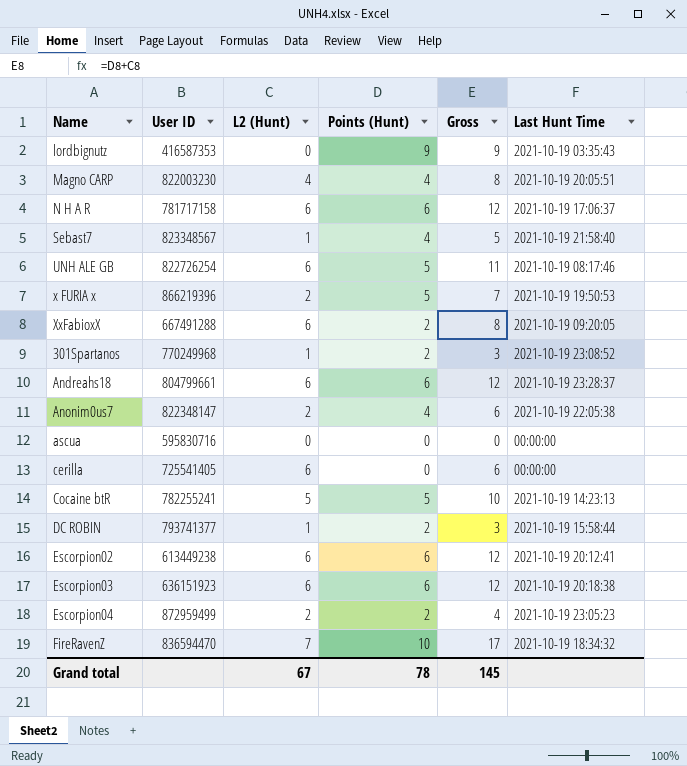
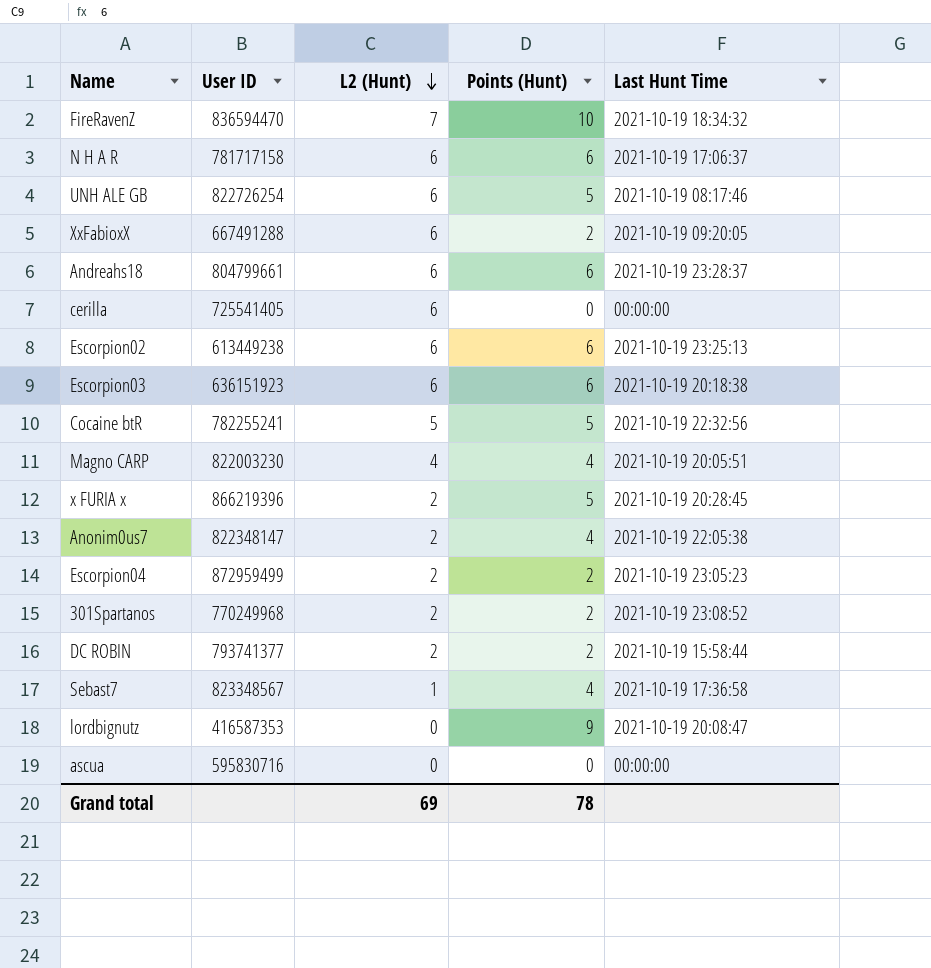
row order: none -> L2 (Hunt) descending
column Gross | formula: [L2 (Hunt)] + [Points (Hunt)] -> none
Escorpion02 | Last Hunt Time: 2021-10-19 20:12:41 -> 2021-10-19 23:25:13
Cocaine btR | Last Hunt Time: 2021-10-19 14:23:13 -> 2021-10-19 22:32:56
x FURIA x | Last Hunt Time: 2021-10-19 19:50:53 -> 2021-10-19 20:28:45
301Spartanos | L2 (Hunt): 1 -> 2
DC ROBIN | L2 (Hunt): 1 -> 2
Sebast7 | Last Hunt Time: 2021-10-19 21:58:40 -> 2021-10-19 17:36:58
lordbignutz | Last Hunt Time: 2021-10-19 03:35:43 -> 2021-10-19 20:08:47
Grand total | L2 (Hunt): 67 -> 69

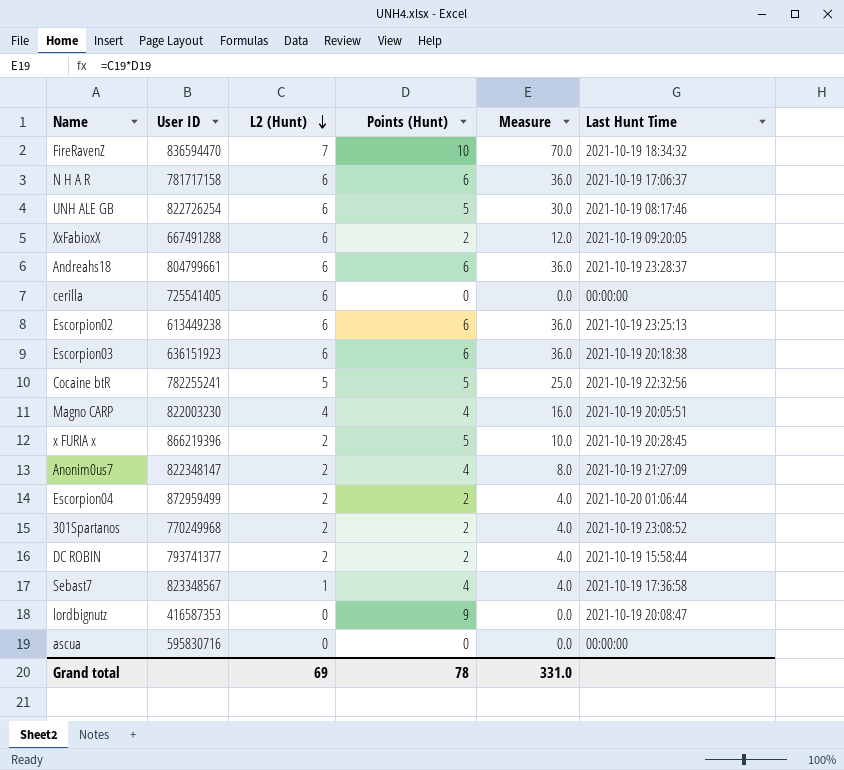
column Measure | formula: none -> [L2 (Hunt)] * [Points (Hunt)]
Anonim0us7 | Last Hunt Time: 2021-10-19 22:05:38 -> 2021-10-19 21:27:09
Escorpion04 | Last Hunt Time: 2021-10-19 23:05:23 -> 2021-10-20 01:06:44

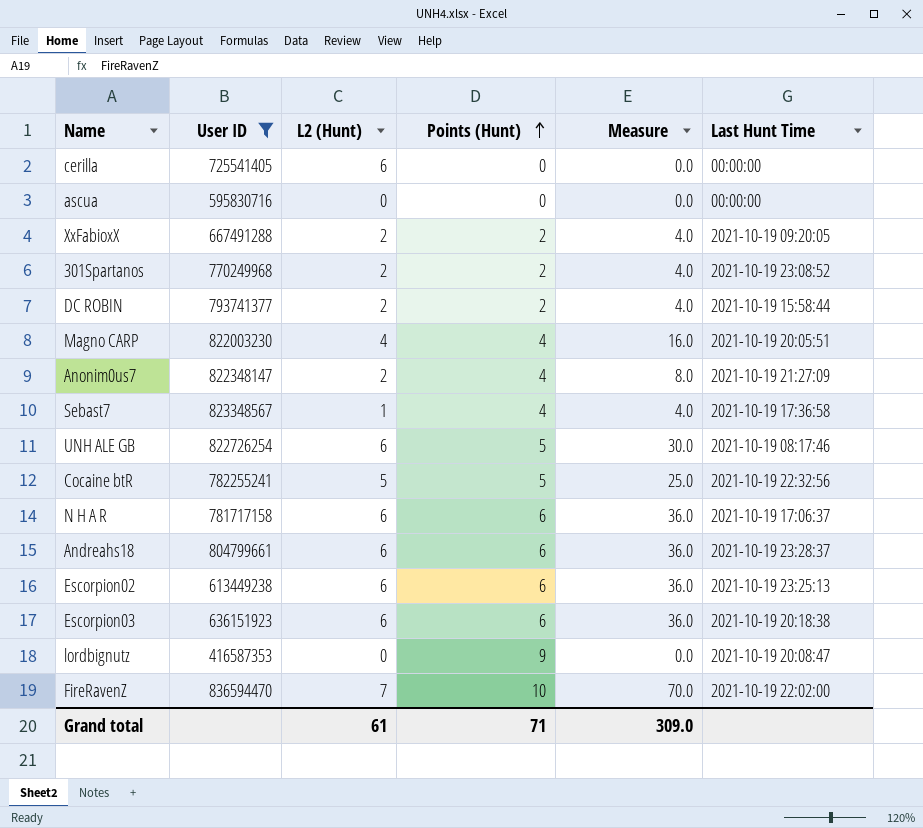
filter: none -> User ID <= 836594470
row order: L2 (Hunt) descending -> Points (Hunt) ascending
XxFabioxX | L2 (Hunt): 6 -> 2
XxFabioxX | Measure: 12.0 -> 4.0
FireRavenZ | Last Hunt Time: 2021-10-19 18:34:32 -> 2021-10-19 22:02:00
Grand total | L2 (Hunt): 69 -> 61
Grand total | Points (Hunt): 78 -> 71
Grand total | Measure: 331.0 -> 309.0

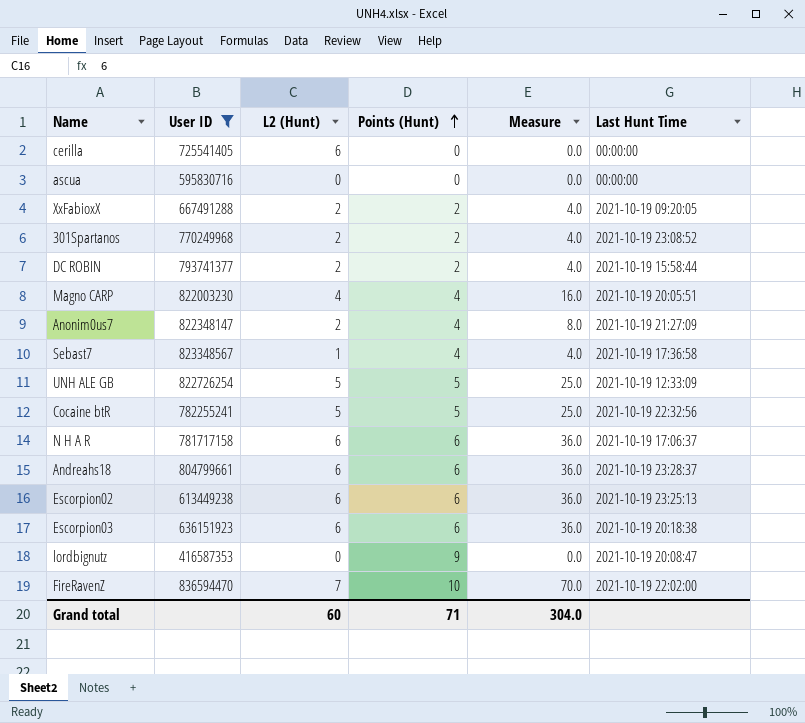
UNH ALE GB | L2 (Hunt): 6 -> 5
UNH ALE GB | Measure: 30.0 -> 25.0
UNH ALE GB | Last Hunt Time: 2021-10-19 08:17:46 -> 2021-10-19 12:33:09
Grand total | L2 (Hunt): 61 -> 60
Grand total | Measure: 309.0 -> 304.0

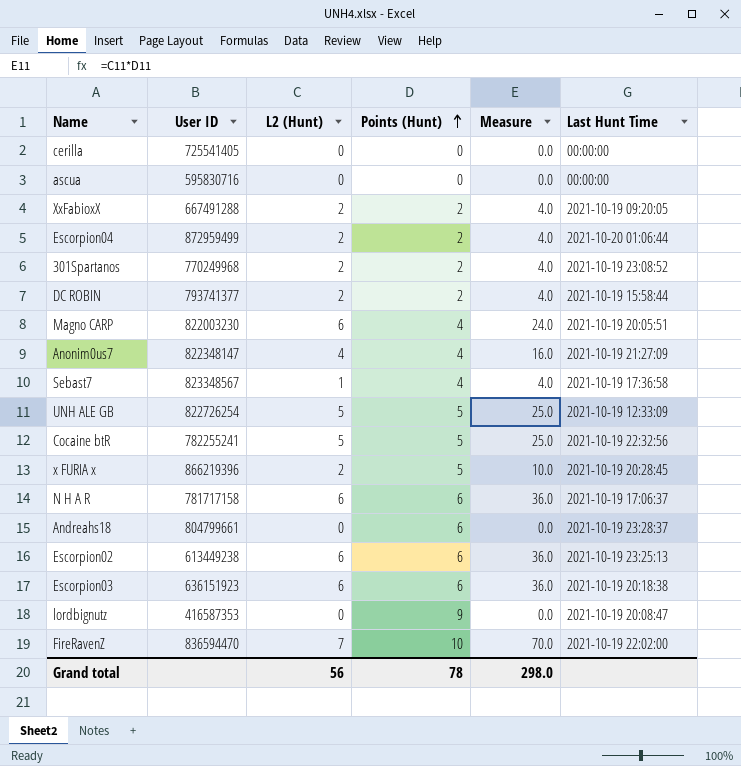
filter: User ID <= 836594470 -> none
cerilla | L2 (Hunt): 6 -> 0
Magno CARP | L2 (Hunt): 4 -> 6
Magno CARP | Measure: 16.0 -> 24.0
Anonim0us7 | L2 (Hunt): 2 -> 4
Anonim0us7 | Measure: 8.0 -> 16.0
Andreahs18 | L2 (Hunt): 6 -> 0
Andreahs18 | Measure: 36.0 -> 0.0
Grand total | L2 (Hunt): 60 -> 56
Grand total | Points (Hunt): 71 -> 78
Grand total | Measure: 304.0 -> 298.0

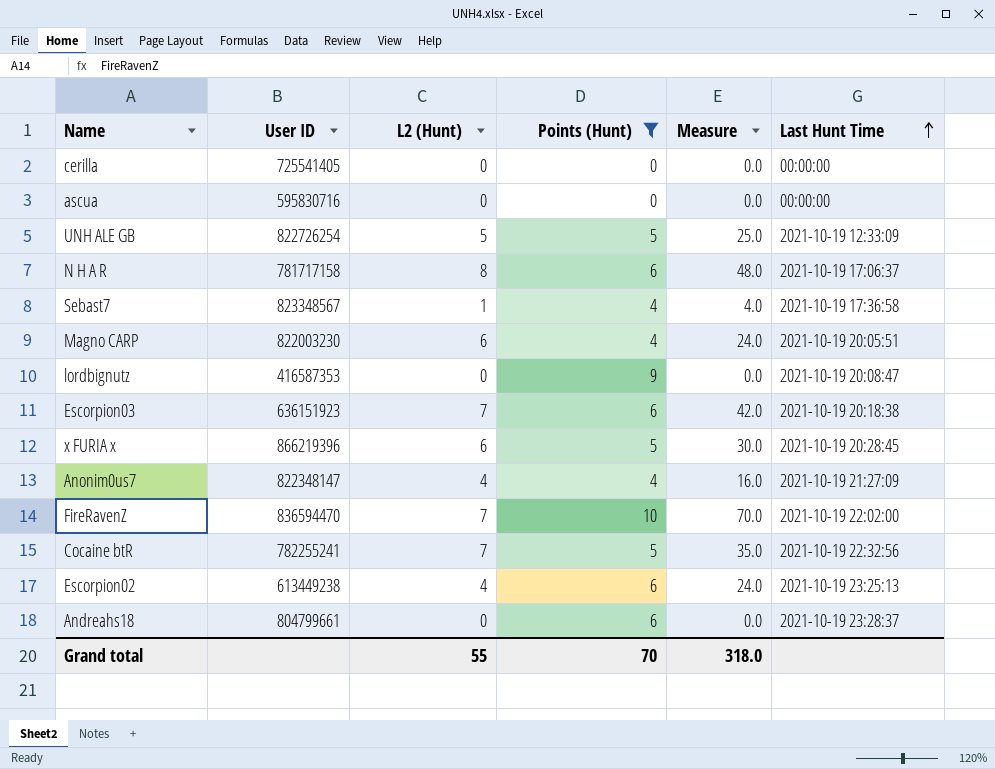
filter: none -> Points (Hunt) != 2
row order: Points (Hunt) ascending -> Last Hunt Time ascending
N H A R | L2 (Hunt): 6 -> 8
N H A R | Measure: 36.0 -> 48.0
Escorpion03 | L2 (Hunt): 6 -> 7
Escorpion03 | Measure: 36.0 -> 42.0
x FURIA x | L2 (Hunt): 2 -> 6
x FURIA x | Measure: 10.0 -> 30.0
Cocaine btR | L2 (Hunt): 5 -> 7
Cocaine btR | Measure: 25.0 -> 35.0
Escorpion02 | L2 (Hunt): 6 -> 4
Escorpion02 | Measure: 36.0 -> 24.0
Grand total | L2 (Hunt): 56 -> 55
Grand total | Points (Hunt): 78 -> 70
Grand total | Measure: 298.0 -> 318.0

